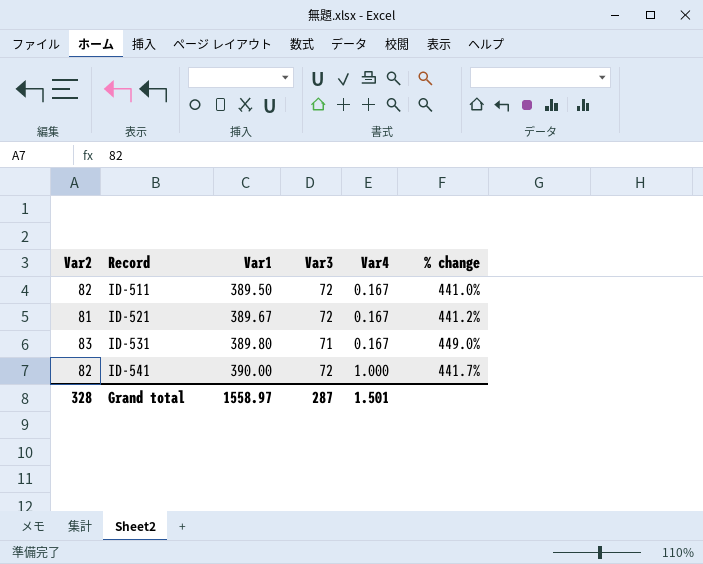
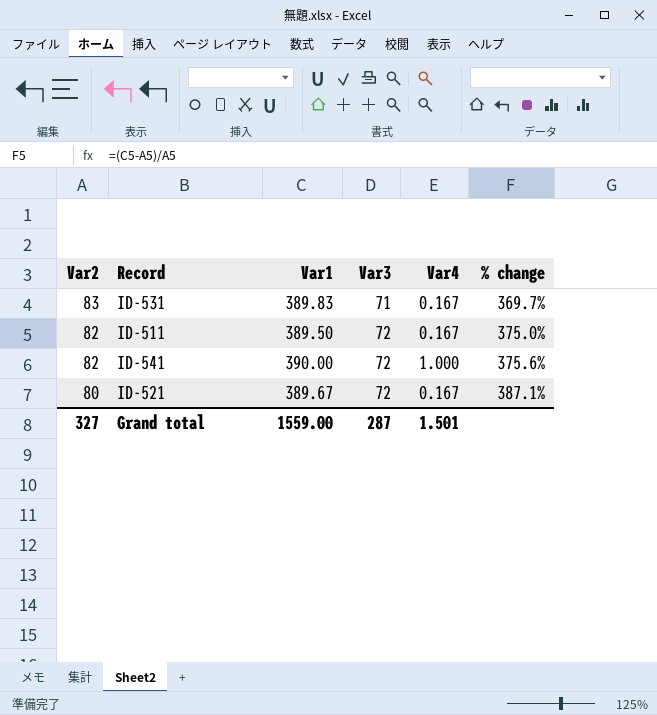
row order: Record ascending -> Var2 descending
column % change | formula: ([Var1] - [Var3]) / [Var3] -> ([Var1] - [Var2]) / [Var2]
ID-531 | Var1: 389.80 -> 389.83
ID-521 | Var2: 81 -> 80
Grand total | Var2: 328 -> 327
Grand total | Var1: 1558.97 -> 1559.00

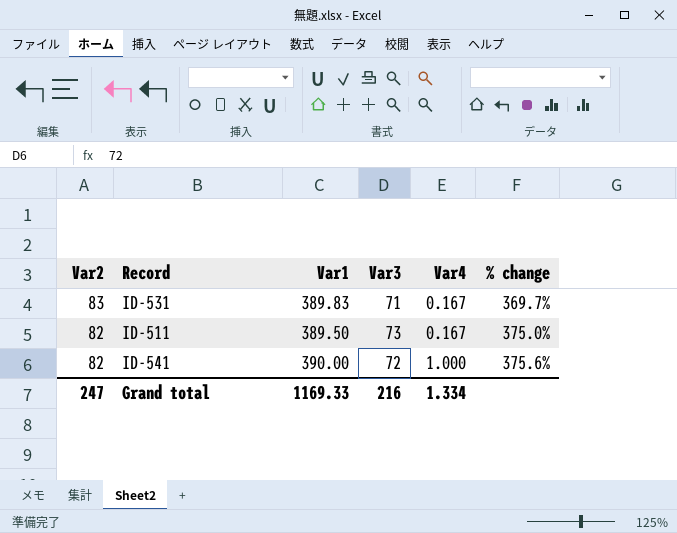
row ID-521: 80 | 389.67 | 72 | 0.167 | 387.1% -> none
ID-511 | Var3: 72 -> 73
Grand total | Var2: 327 -> 247
Grand total | Var1: 1559.00 -> 1169.33
Grand total | Var3: 287 -> 216
Grand total | Var4: 1.501 -> 1.334

